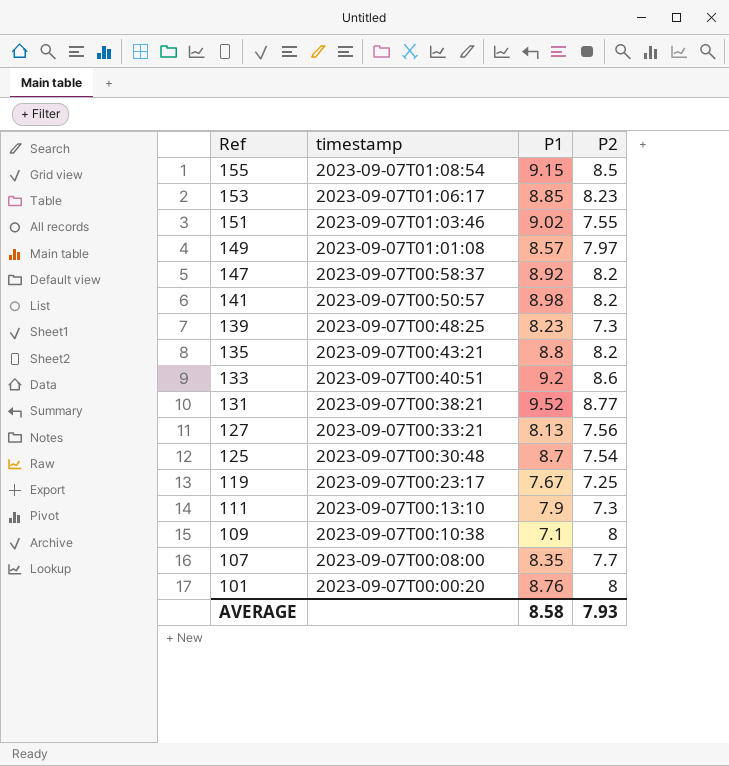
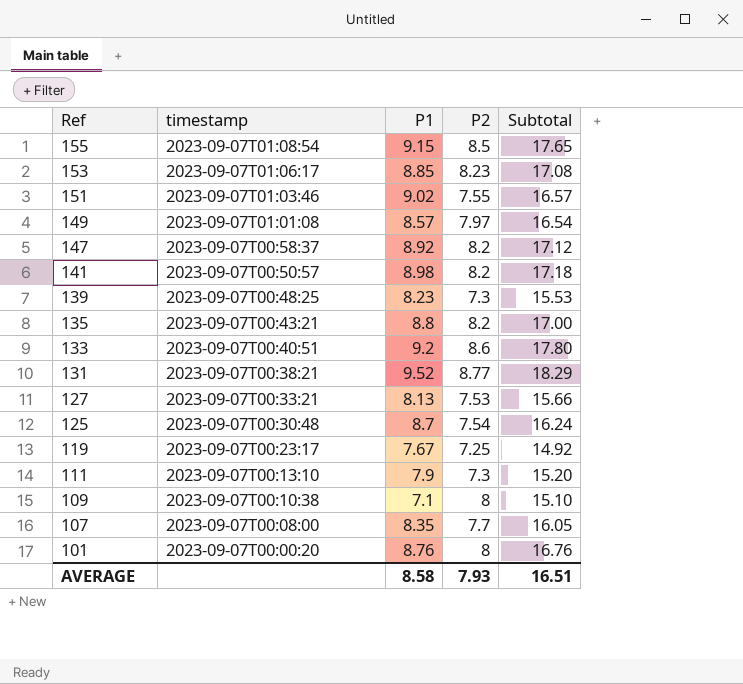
column Subtotal | formula: none -> [P1] + [P2]
127 | P2: 7.56 -> 7.53

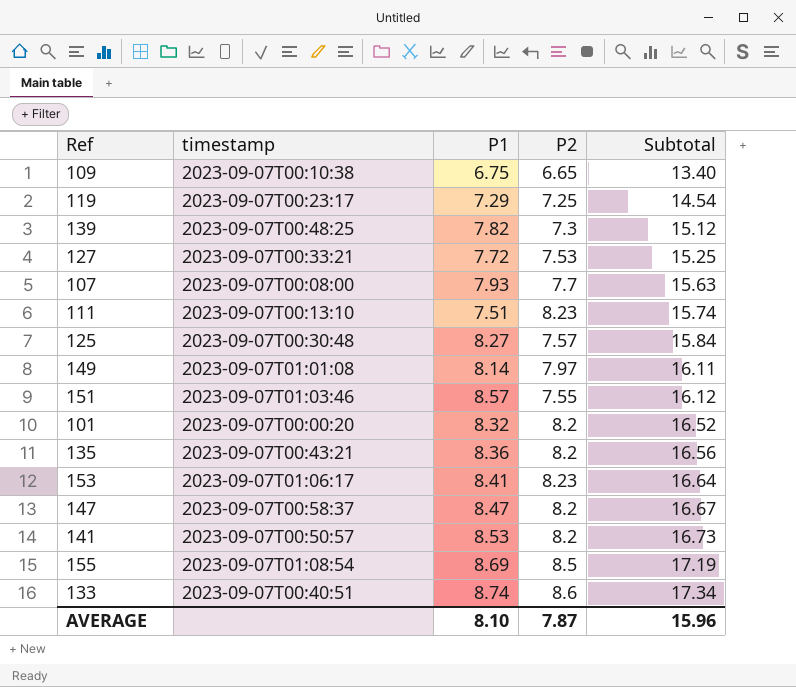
row order: Ref descending -> Subtotal ascending
row 131: 2023-09-07T00:38:21 | 9.52 | 8.77 | 18.29 -> none
109 | P1: 7.1 -> 6.75
109 | P2: 8 -> 6.65
109 | Subtotal: 15.10 -> 13.40
119 | P1: 7.67 -> 7.29
119 | Subtotal: 14.92 -> 14.54
139 | P1: 8.23 -> 7.82
139 | Subtotal: 15.53 -> 15.12
127 | P1: 8.13 -> 7.72
127 | Subtotal: 15.66 -> 15.25
107 | P1: 8.35 -> 7.93
107 | Subtotal: 16.05 -> 15.63
111 | P1: 7.9 -> 7.51
111 | P2: 7.3 -> 8.23
111 | Subtotal: 15.20 -> 15.74
125 | P1: 8.7 -> 8.27
125 | P2: 7.54 -> 7.57
125 | Subtotal: 16.24 -> 15.84
149 | P1: 8.57 -> 8.14
149 | Subtotal: 16.54 -> 16.11
151 | P1: 9.02 -> 8.57
151 | Subtotal: 16.57 -> 16.12
101 | P1: 8.76 -> 8.32
101 | P2: 8 -> 8.2
101 | Subtotal: 16.76 -> 16.52
135 | P1: 8.8 -> 8.36
135 | Subtotal: 17.00 -> 16.56
153 | P1: 8.85 -> 8.41
153 | Subtotal: 17.08 -> 16.64
147 | P1: 8.92 -> 8.47
147 | Subtotal: 17.12 -> 16.67
141 | P1: 8.98 -> 8.53
141 | Subtotal: 17.18 -> 16.73
155 | P1: 9.15 -> 8.69
155 | Subtotal: 17.65 -> 17.19
133 | P1: 9.2 -> 8.74
133 | Subtotal: 17.80 -> 17.34
AVERAGE | P1: 8.58 -> 8.10
AVERAGE | P2: 7.93 -> 7.87
AVERAGE | Subtotal: 16.51 -> 15.96

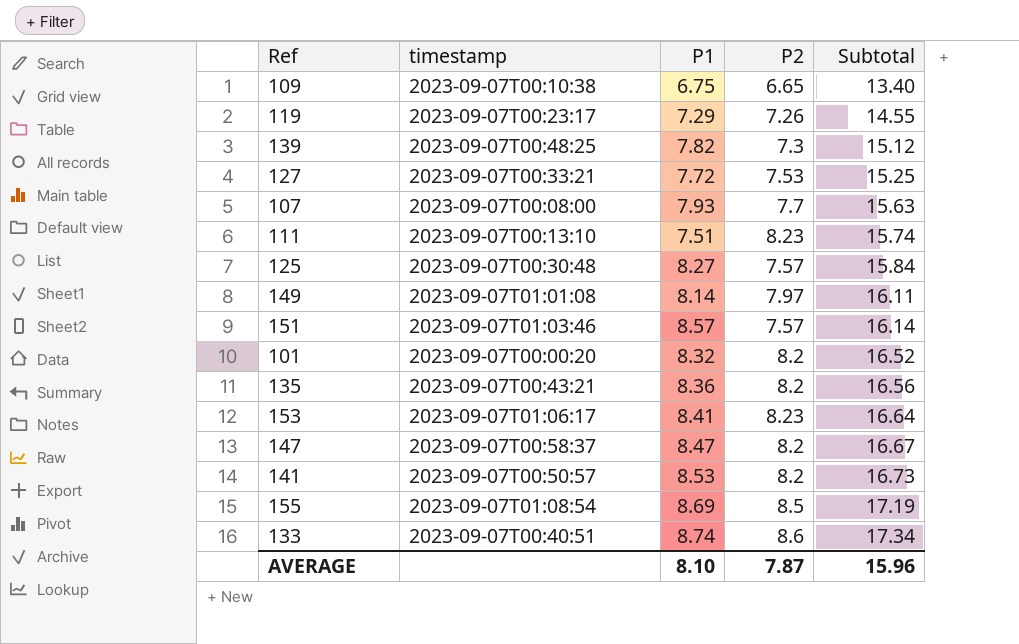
119 | P2: 7.25 -> 7.26
119 | Subtotal: 14.54 -> 14.55
151 | P2: 7.55 -> 7.57
151 | Subtotal: 16.12 -> 16.14

